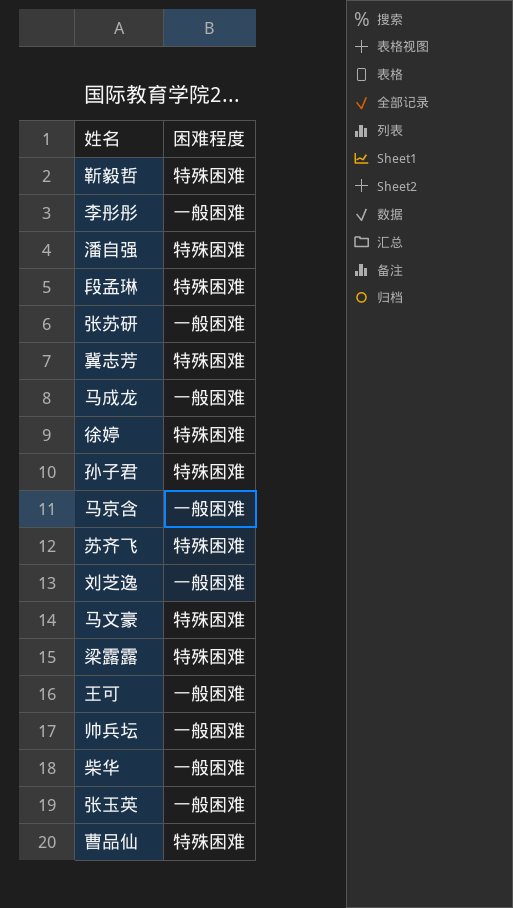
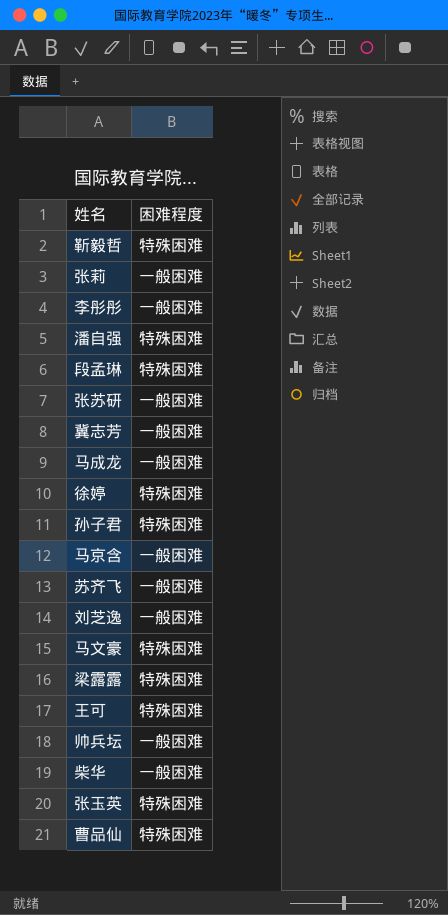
row 张莉: none -> 一般困难
冀志芳 | 困难程度: 特殊困难 -> 一般困难
苏齐飞 | 困难程度: 特殊困难 -> 一般困难
王可 | 困难程度: 一般困难 -> 特殊困难
张玉英 | 困难程度: 一般困难 -> 特殊困难

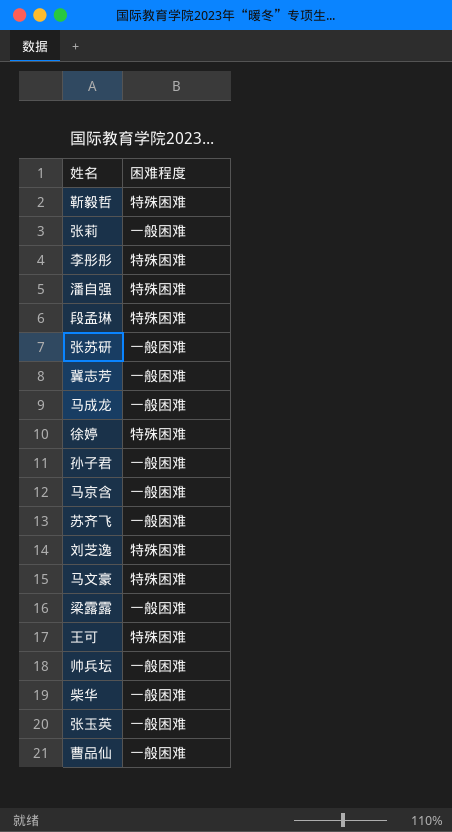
李彤彤 | 困难程度: 一般困难 -> 特殊困难
孙子君 | 困难程度: 特殊困难 -> 一般困难
刘芝逸 | 困难程度: 一般困难 -> 特殊困难
梁露露 | 困难程度: 特殊困难 -> 一般困难
张玉英 | 困难程度: 特殊困难 -> 一般困难
曹品仙 | 困难程度: 特殊困难 -> 一般困难

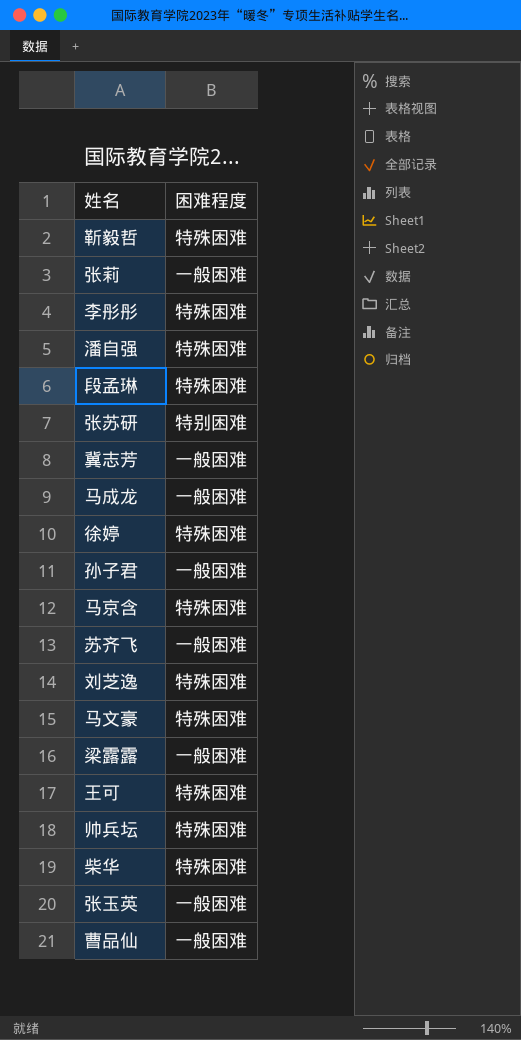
张苏研 | 困难程度: 一般困难 -> 特别困难
马京含 | 困难程度: 一般困难 -> 特殊困难
帅兵坛 | 困难程度: 一般困难 -> 特殊困难
柴华 | 困难程度: 一般困难 -> 特殊困难

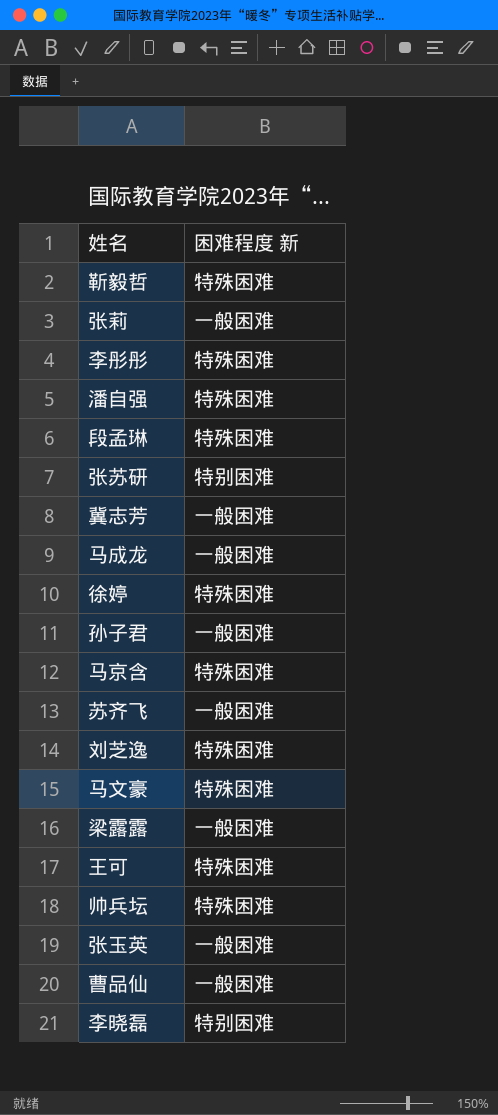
column name: 困难程度 -> 困难程度 新
row 柴华: 特殊困难 -> none
row 李晓磊: none -> 特别困难

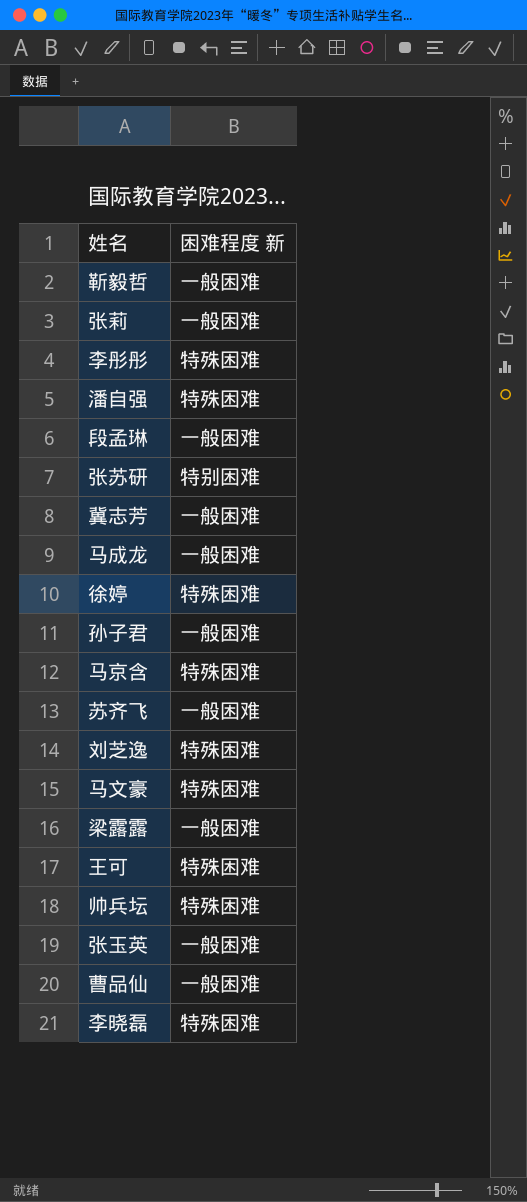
靳毅哲 | 困难程度 新: 特殊困难 -> 一般困难
段孟琳 | 困难程度 新: 特殊困难 -> 一般困难
李晓磊 | 困难程度 新: 特别困难 -> 特殊困难

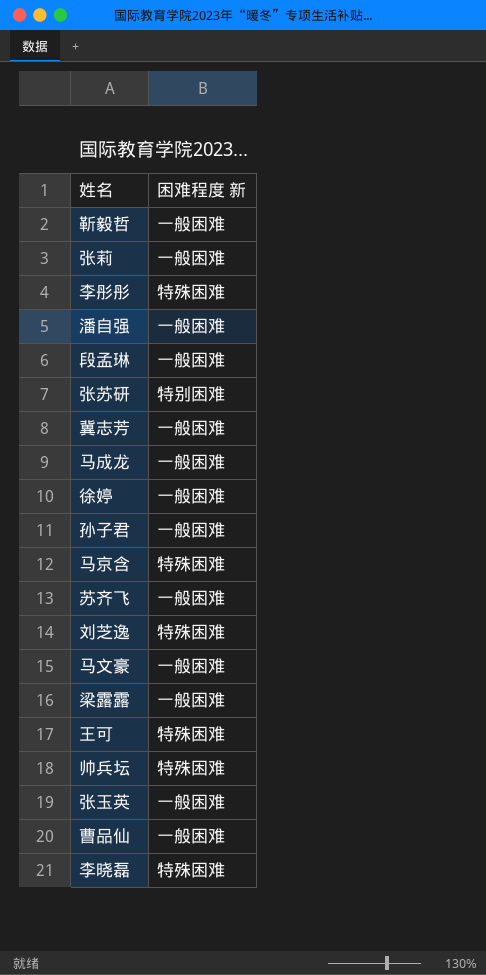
潘自强 | 困难程度 新: 特殊困难 -> 一般困难
徐婷 | 困难程度 新: 特殊困难 -> 一般困难
马文豪 | 困难程度 新: 特殊困难 -> 一般困难

